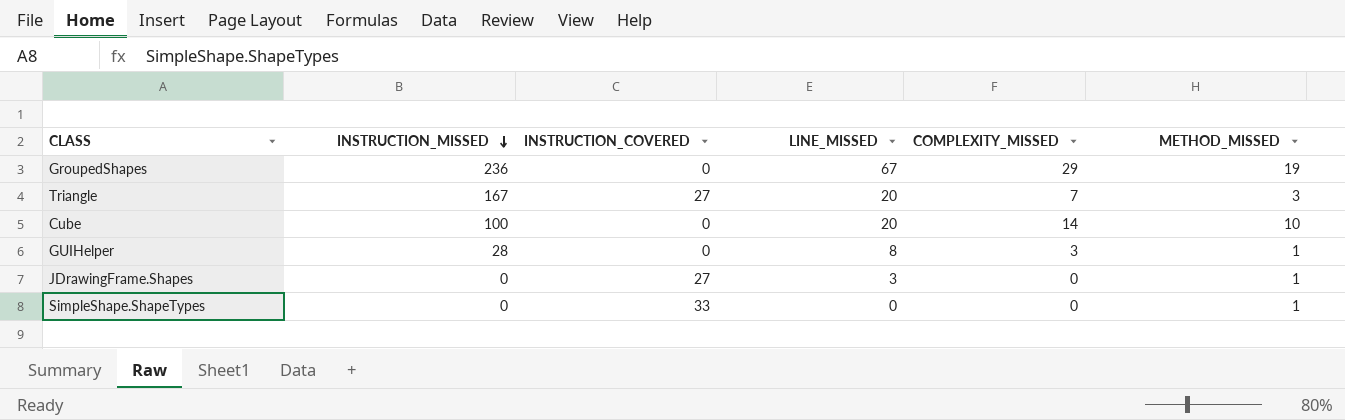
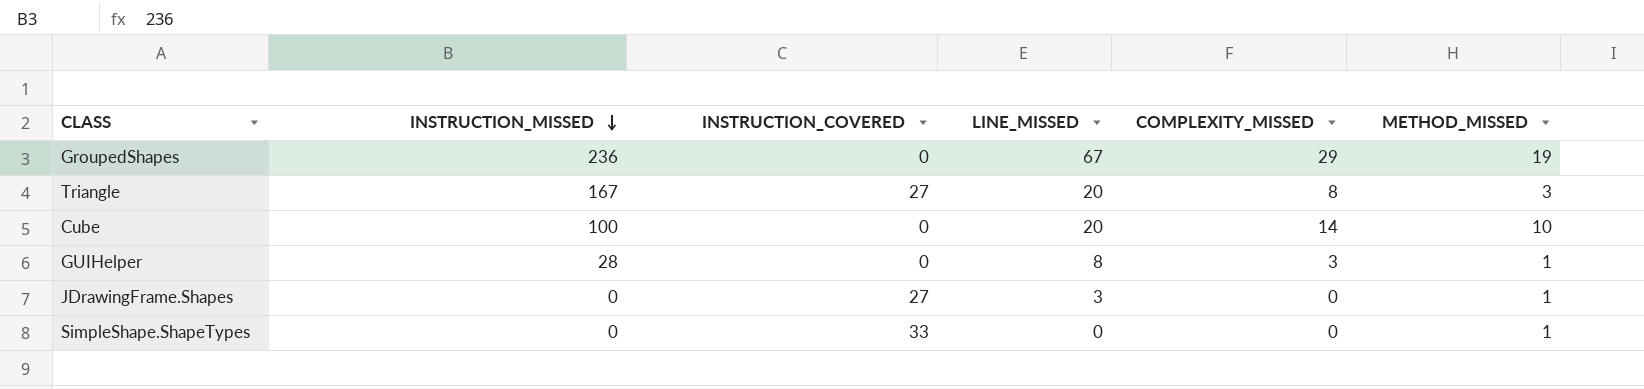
Triangle | COMPLEXITY_MISSED: 7 -> 8

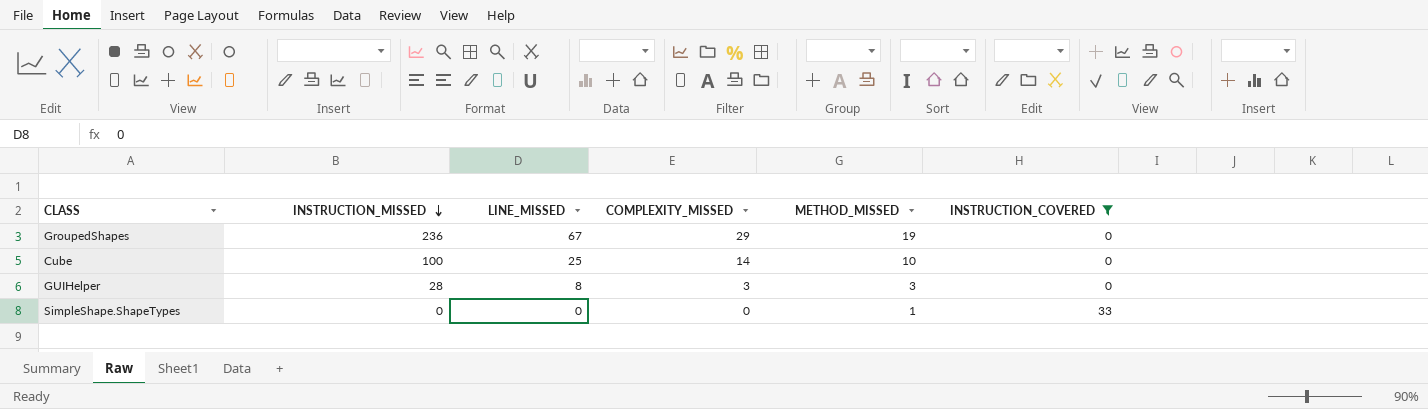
filter: none -> INSTRUCTION_COVERED != 27
column INSTRUCTION_COVERED | position: 3 -> 6
Cube | LINE_MISSED: 20 -> 25
GUIHelper | METHOD_MISSED: 1 -> 3

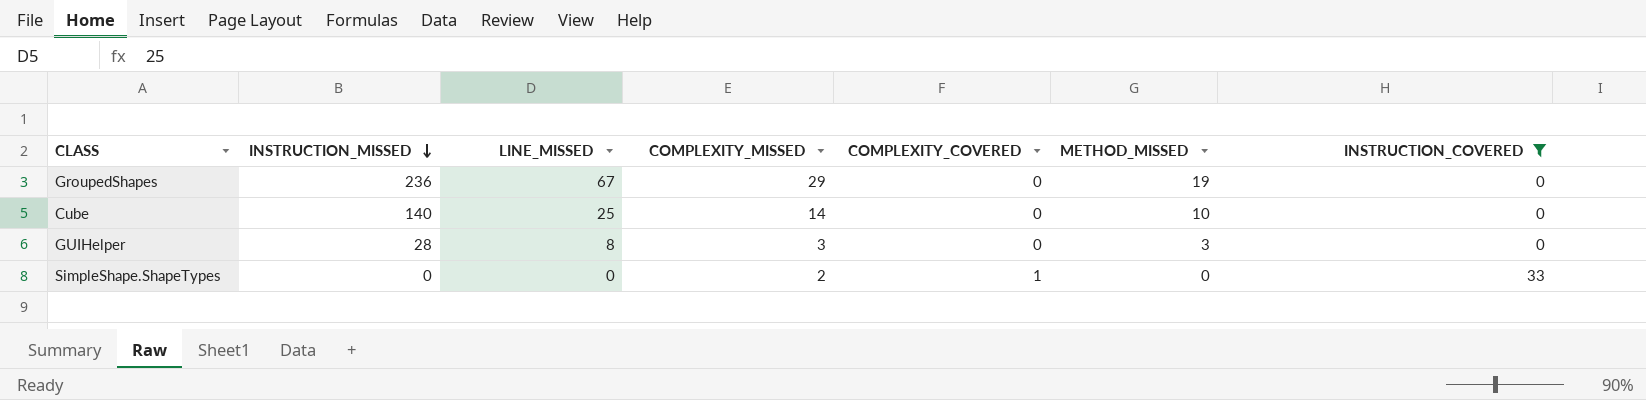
column COMPLEXITY_COVERED | position: none -> 5
Cube | INSTRUCTION_MISSED: 100 -> 140
SimpleShape.ShapeTypes | COMPLEXITY_MISSED: 0 -> 2
SimpleShape.ShapeTypes | METHOD_MISSED: 1 -> 0

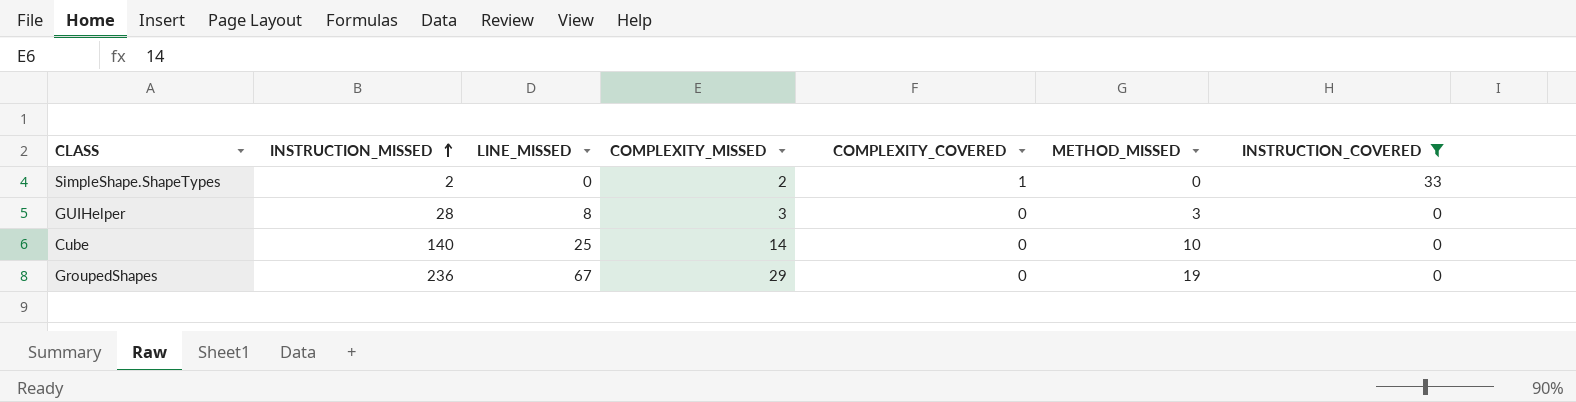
row order: INSTRUCTION_MISSED descending -> INSTRUCTION_MISSED ascending
SimpleShape.ShapeTypes | INSTRUCTION_MISSED: 0 -> 2

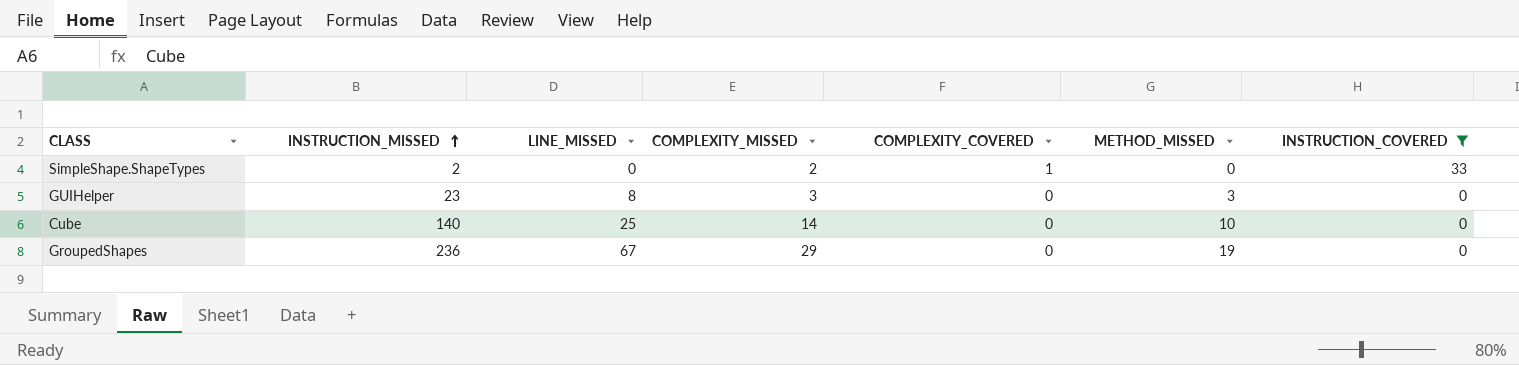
GUIHelper | INSTRUCTION_MISSED: 28 -> 23

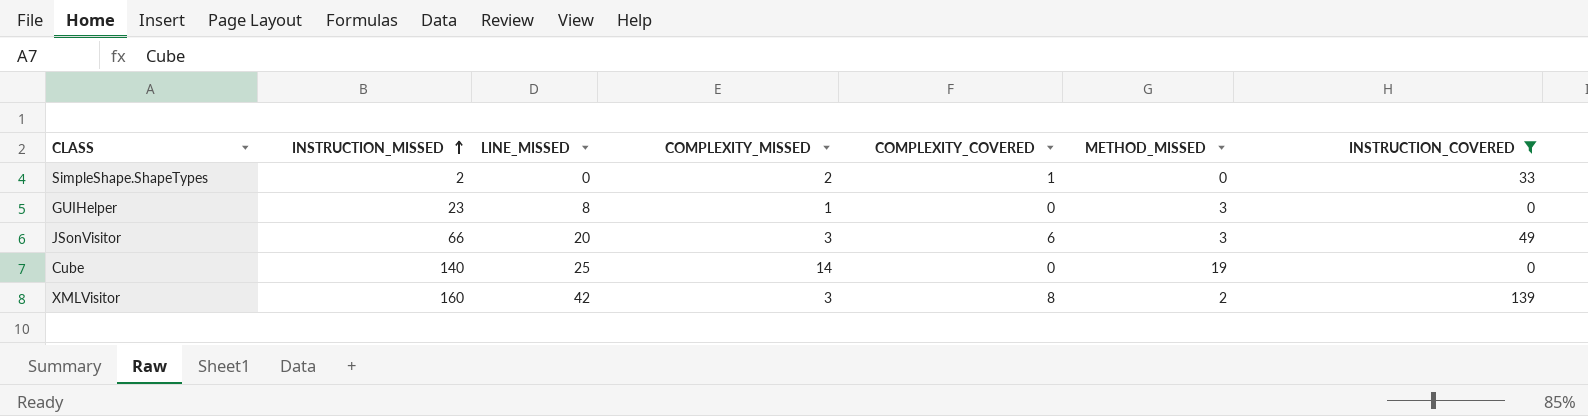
row GroupedShapes: 236 | 67 | 29 | 0 | 19 | 0 -> none
GUIHelper | COMPLEXITY_MISSED: 3 -> 1
row JSonVisitor: none -> 66 | 20 | 3 | 6 | 3 | 49
Cube | METHOD_MISSED: 10 -> 19
row XMLVisitor: none -> 160 | 42 | 3 | 8 | 2 | 139

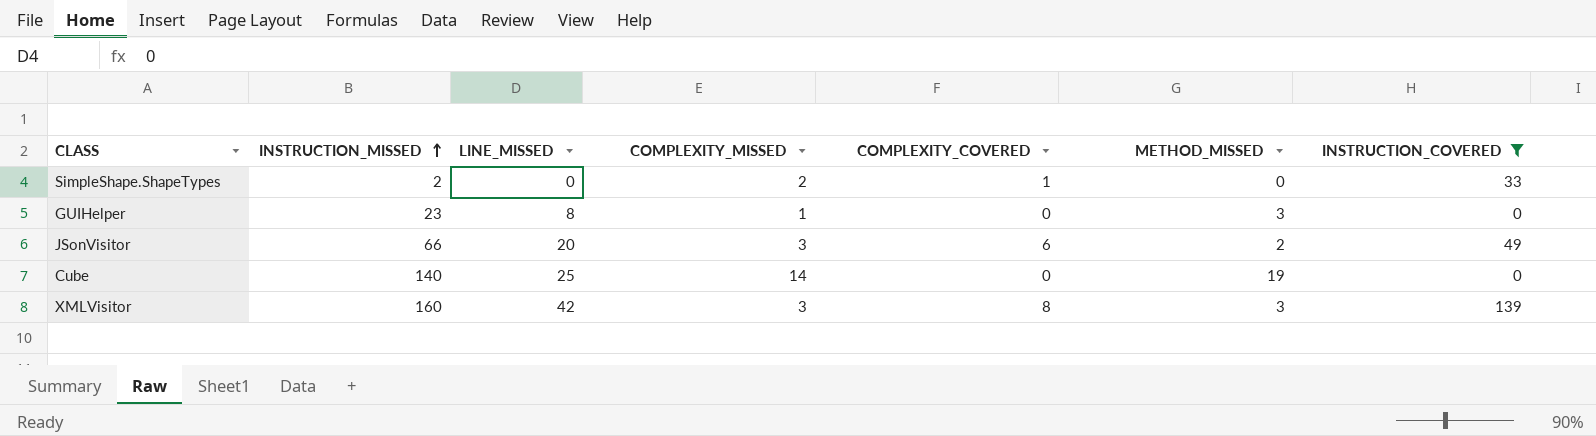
JSonVisitor | METHOD_MISSED: 3 -> 2
XMLVisitor | METHOD_MISSED: 2 -> 3

